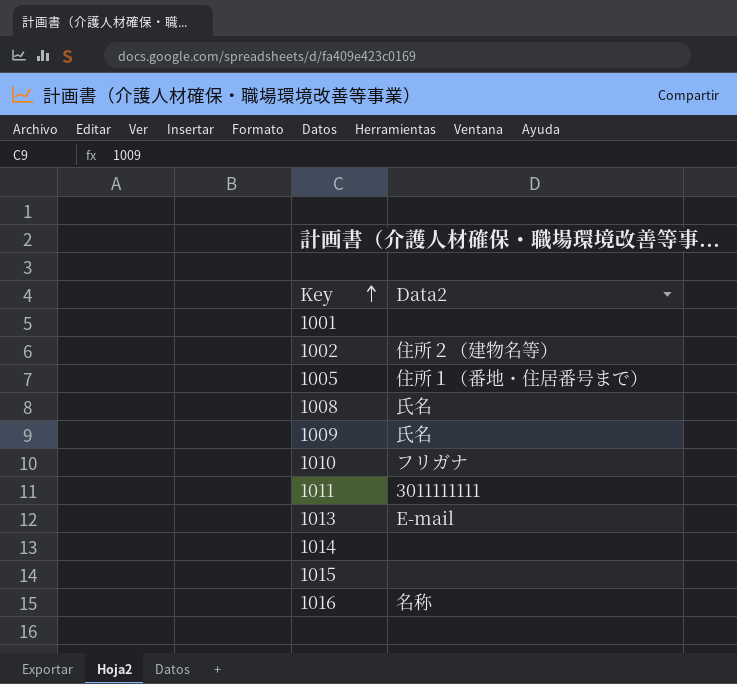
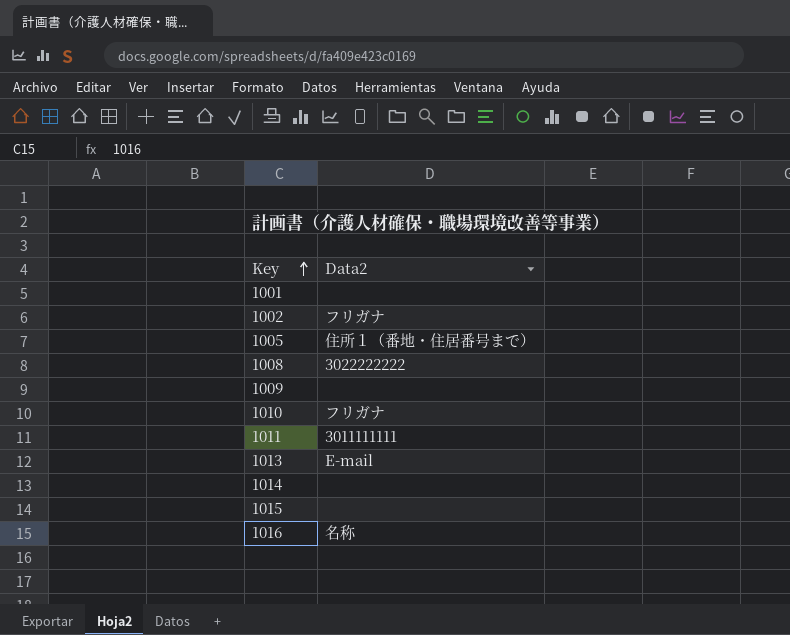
1002 | Data2: 住所２（建物名等） -> フリガナ
1008 | Data2: 氏名 -> 3022222222
1009 | Data2: 氏名 -> none

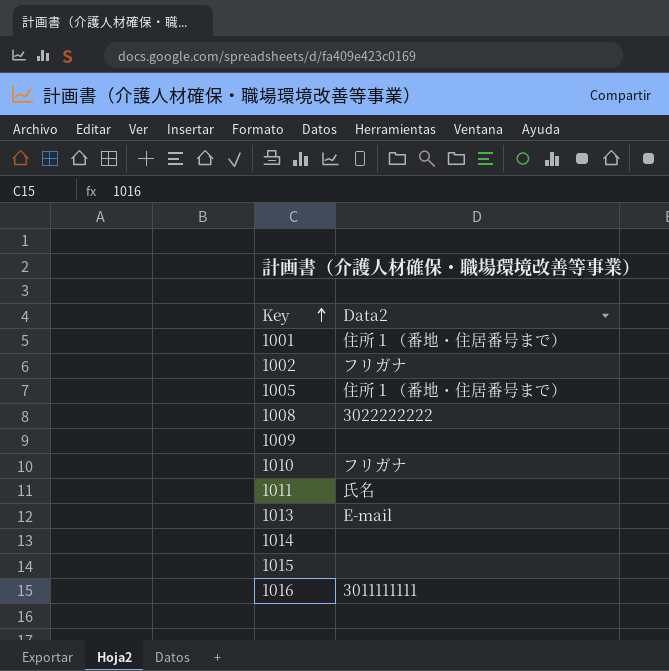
1001 | Data2: none -> 住所１（番地・住居番号まで）
1011 | Data2: 3011111111 -> 氏名
1016 | Data2: 名称 -> 3011111111

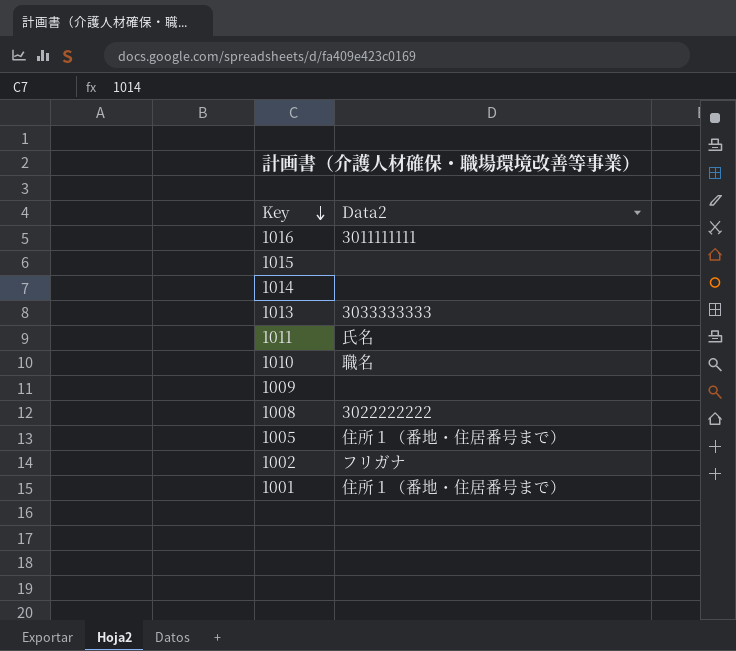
row order: Key ascending -> Key descending
1013 | Data2: E-mail -> 3033333333
1010 | Data2: フリガナ -> 職名

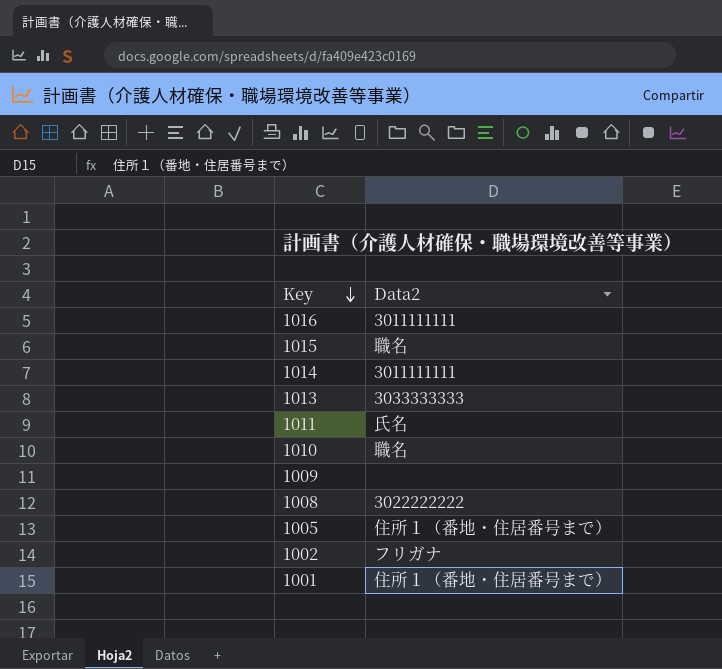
1015 | Data2: none -> 職名
1014 | Data2: none -> 3011111111

